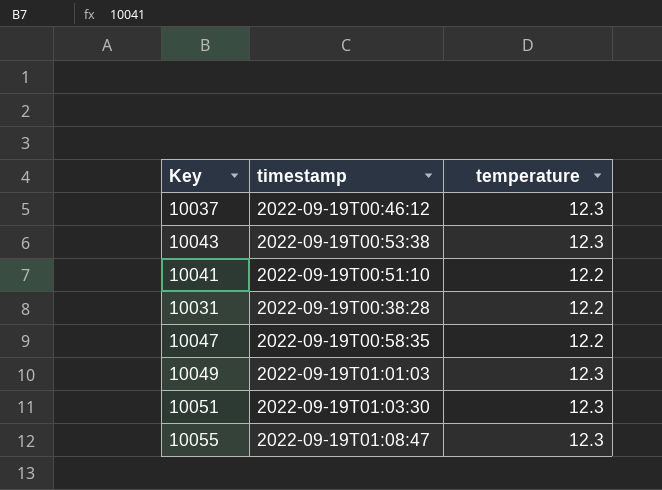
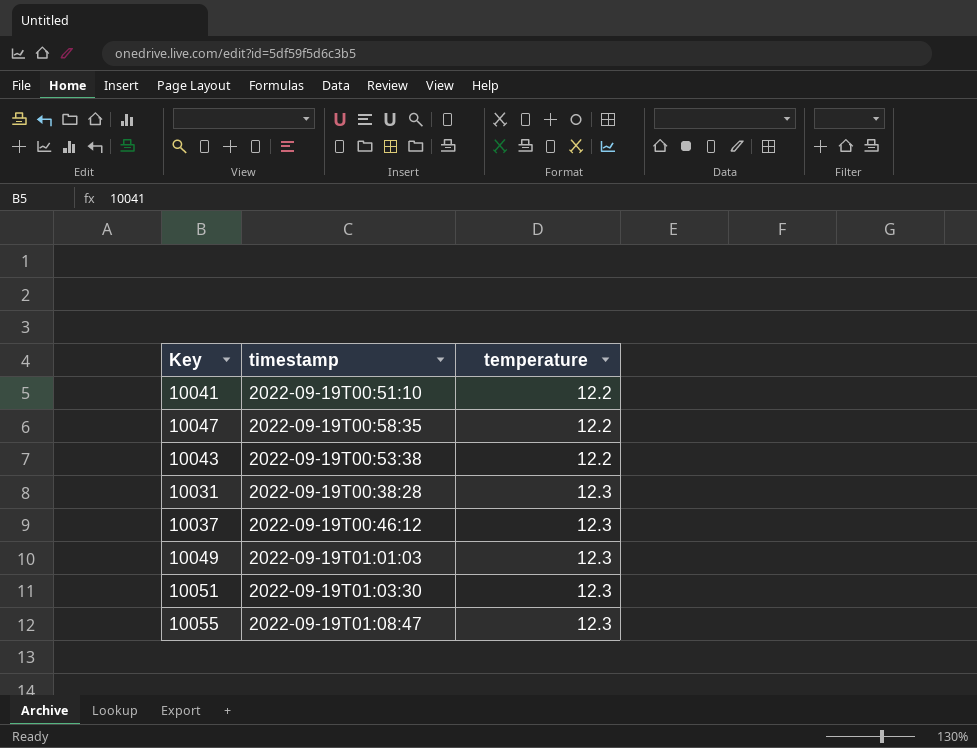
row order: none -> temperature ascending
10043 | temperature: 12.3 -> 12.2
10031 | temperature: 12.2 -> 12.3

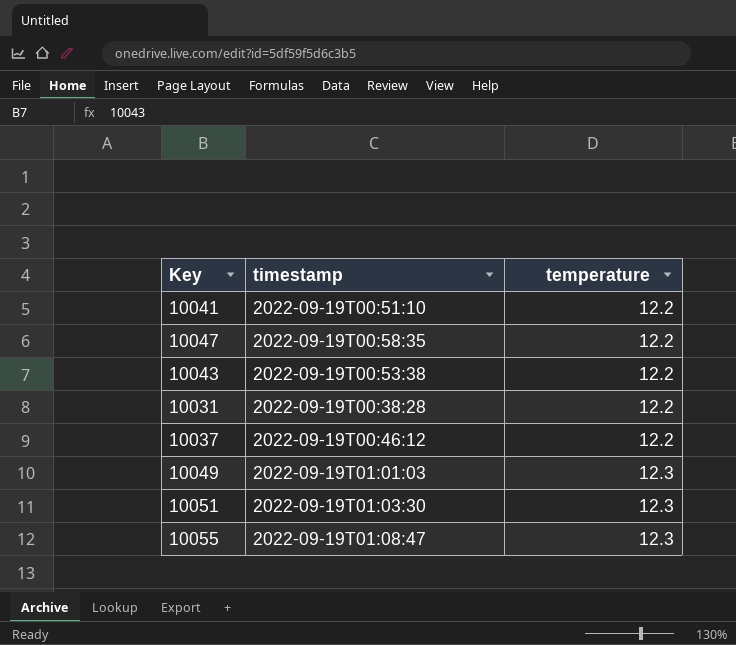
10031 | temperature: 12.3 -> 12.2
10037 | temperature: 12.3 -> 12.2

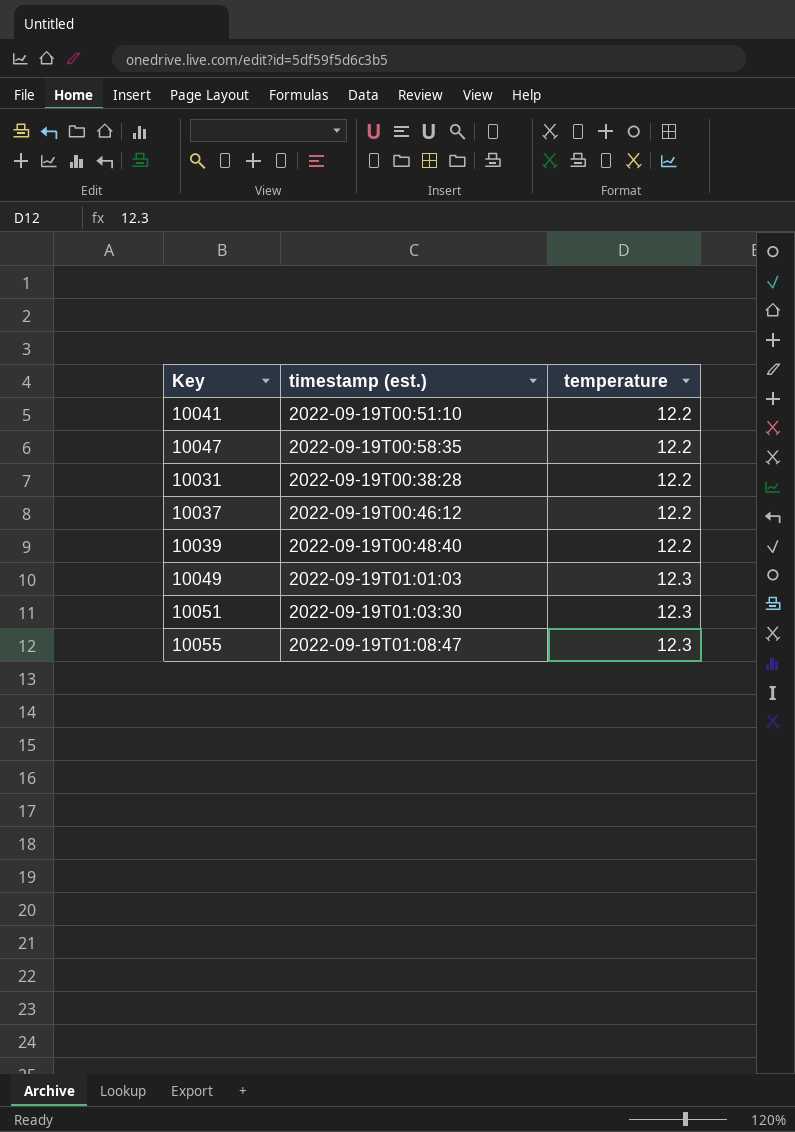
column name: timestamp -> timestamp (est.)
row 10043: 2022-09-19T00:53:38 | 12.2 -> none
row 10039: none -> 2022-09-19T00:48:40 | 12.2

